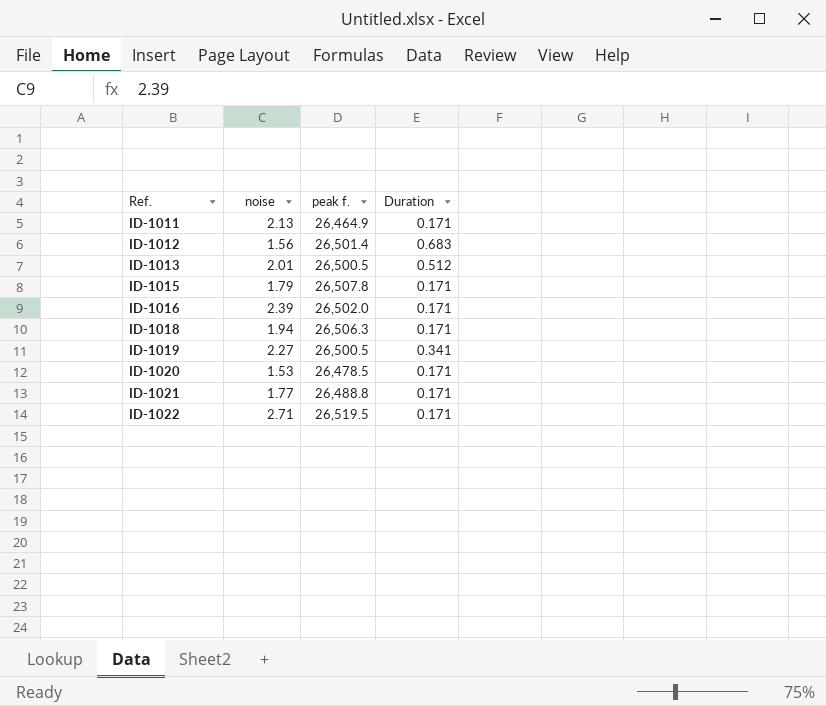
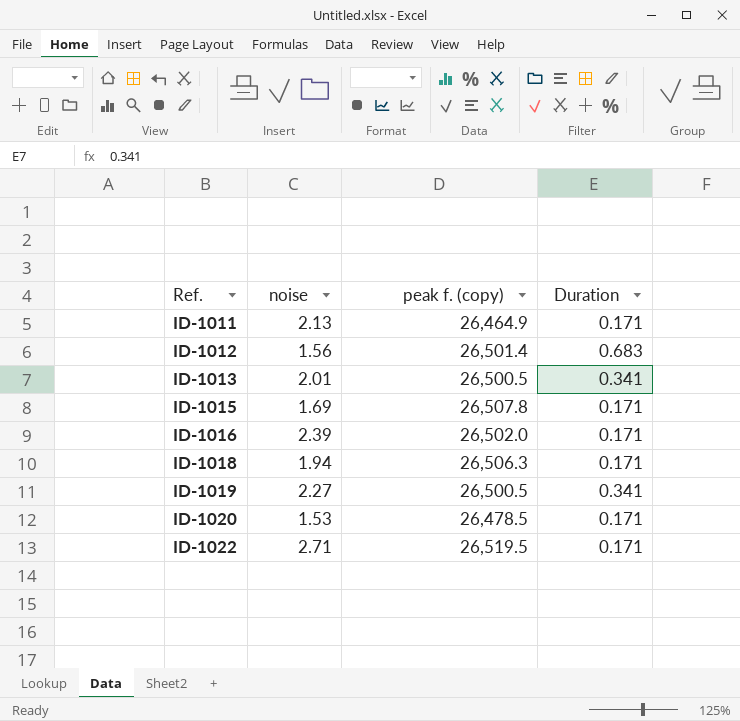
column name: peak f. -> peak f. (copy)
row ID-1021: 1.77 | 26,488.8 | 0.171 -> none
ID-1013 | Duration: 0.512 -> 0.341
ID-1015 | noise: 1.79 -> 1.69

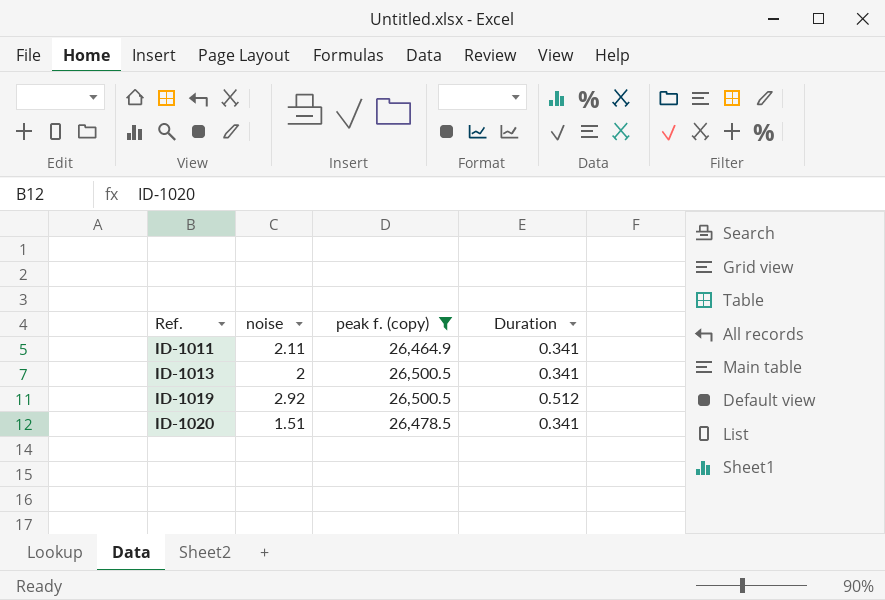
filter: none -> peak f. (copy) <= 26,500.5
ID-1011 | noise: 2.13 -> 2.11
ID-1011 | Duration: 0.171 -> 0.341
ID-1013 | noise: 2.01 -> 2
ID-1019 | noise: 2.27 -> 2.92
ID-1019 | Duration: 0.341 -> 0.512
ID-1020 | noise: 1.53 -> 1.51
ID-1020 | Duration: 0.171 -> 0.341

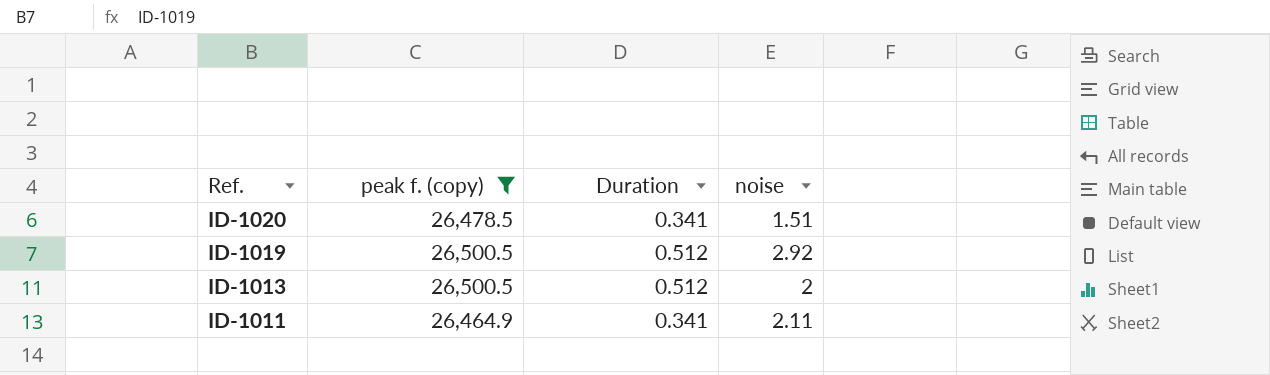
row order: Ref. ascending -> Ref. descending
column noise | position: 2 -> 4
ID-1013 | Duration: 0.341 -> 0.512

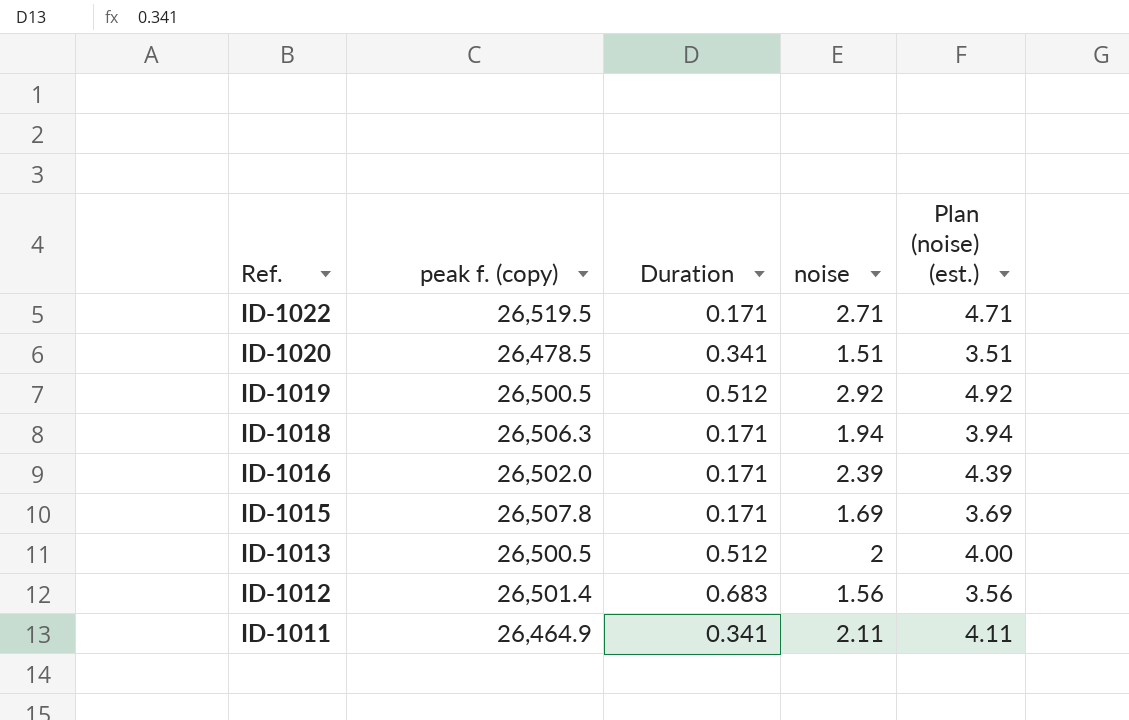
filter: peak f. (copy) <= 26,500.5 -> none
column Plan (noise) (est.) | formula: none -> [noise] + 2

